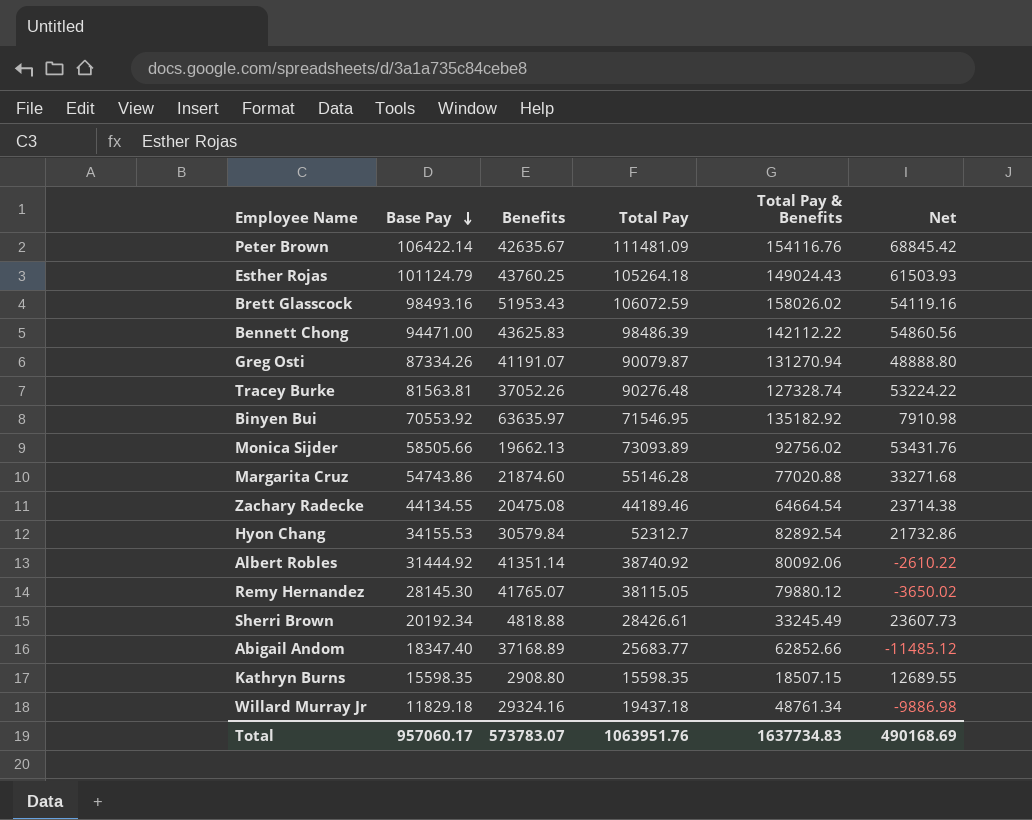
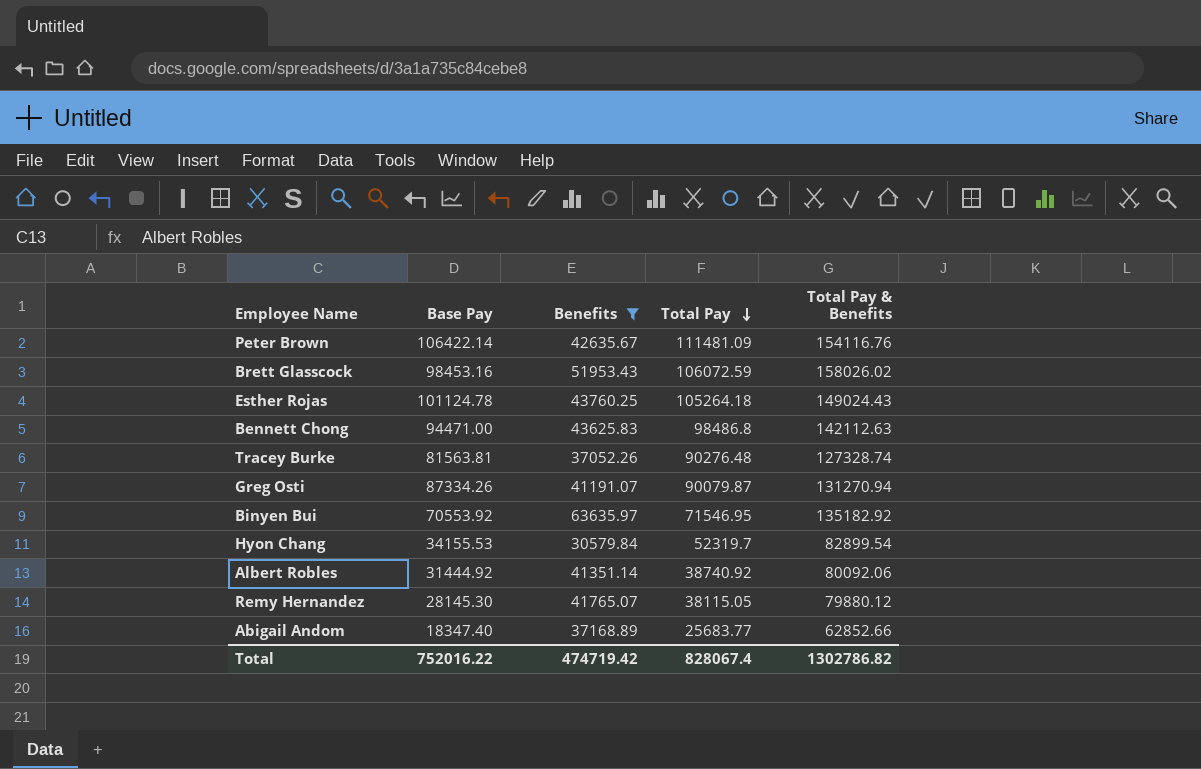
filter: none -> Benefits >= 30579.84
row order: Base Pay descending -> Total Pay descending
column Net | formula: [Total Pay] - [Benefits] -> none
Brett Glasscock | Base Pay: 98493.16 -> 98453.16
Esther Rojas | Base Pay: 101124.79 -> 101124.78
Bennett Chong | Total Pay: 98486.39 -> 98486.8
Bennett Chong | Total Pay & Benefits: 142112.22 -> 142112.63
Hyon Chang | Total Pay: 52312.7 -> 52319.7
Hyon Chang | Total Pay & Benefits: 82892.54 -> 82899.54
Total | Base Pay: 957060.17 -> 752016.22
Total | Benefits: 573783.07 -> 474719.42
Total | Total Pay: 1063951.76 -> 828067.4
Total | Total Pay & Benefits: 1637734.83 -> 1302786.82

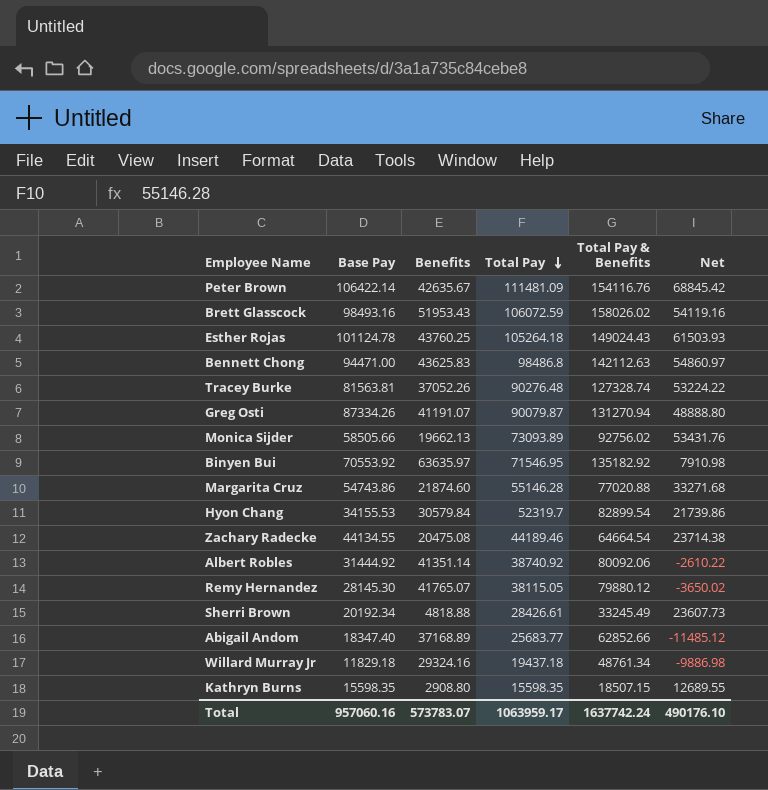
filter: Benefits >= 30579.84 -> none
column Net | formula: none -> [Total Pay] - [Benefits]
Brett Glasscock | Base Pay: 98453.16 -> 98493.16
Total | Base Pay: 752016.22 -> 957060.16
Total | Benefits: 474719.42 -> 573783.07
Total | Total Pay: 828067.4 -> 1063959.17
Total | Total Pay & Benefits: 1302786.82 -> 1637742.24

